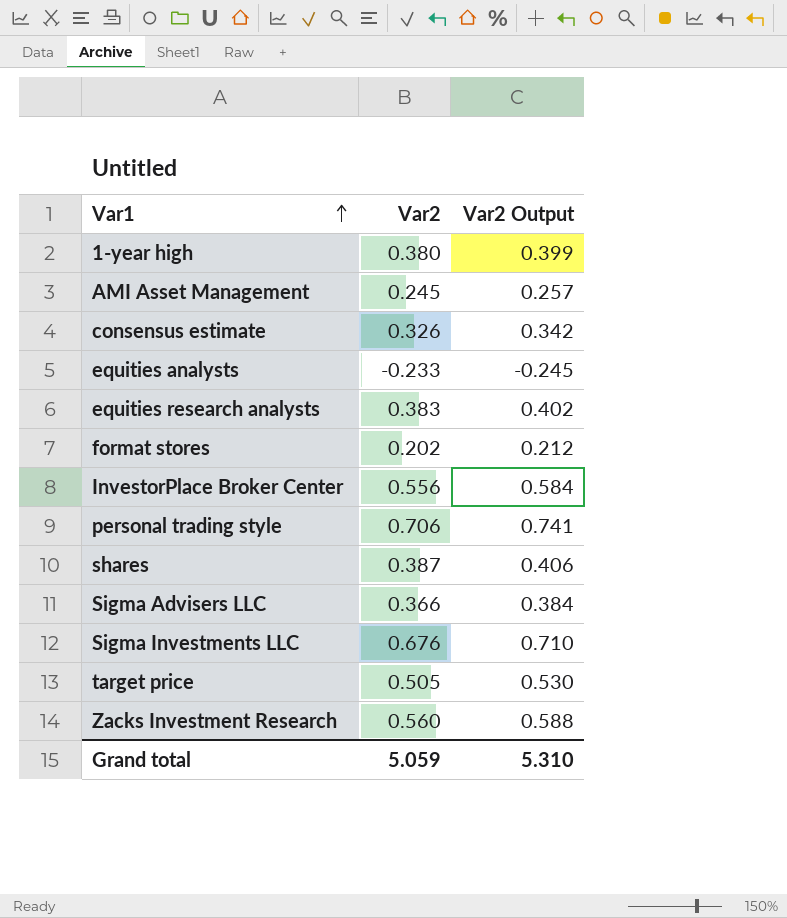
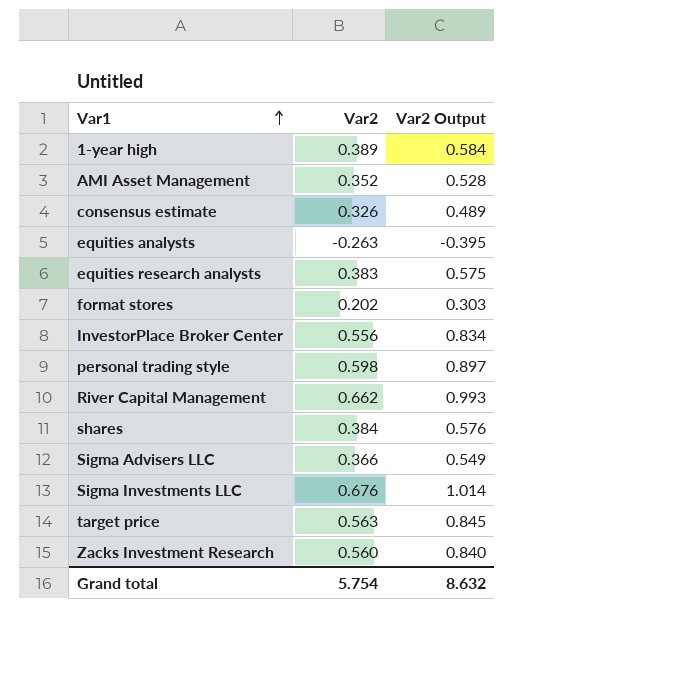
column Var2 Output | formula: [Var2] * 1.05 -> [Var2] * 1.5
1-year high | Var2: 0.380 -> 0.389
AMI Asset Management | Var2: 0.245 -> 0.352
equities analysts | Var2: -0.233 -> -0.263
personal trading style | Var2: 0.706 -> 0.598
row River Capital Management: none -> 0.662 | 0.993
shares | Var2: 0.387 -> 0.384
target price | Var2: 0.505 -> 0.563
Grand total | Var2: 5.059 -> 5.754
Grand total | Var2 Output: 5.310 -> 8.632

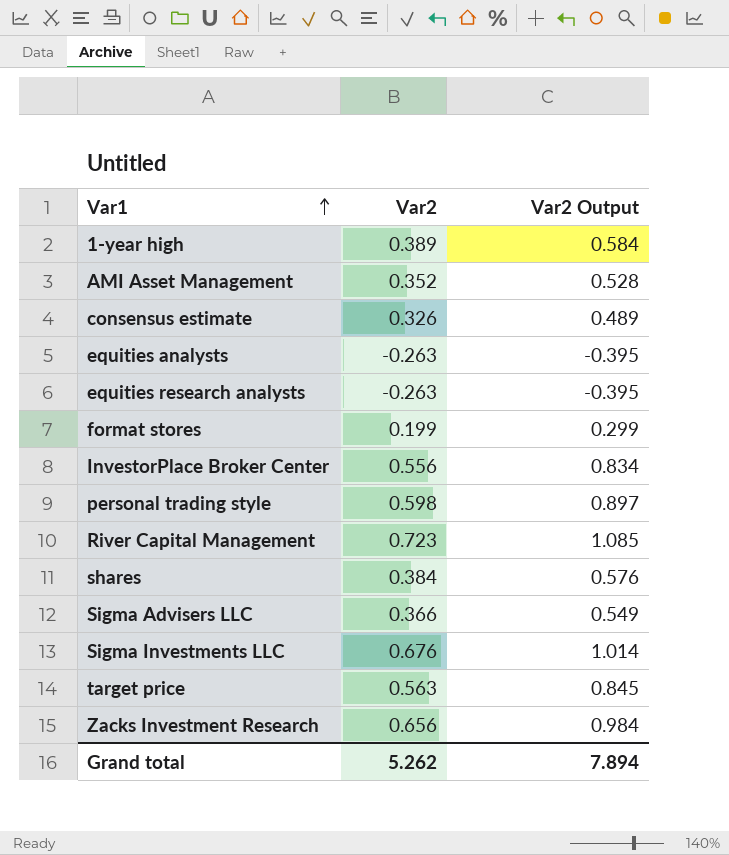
equities research analysts | Var2: 0.383 -> -0.263
equities research analysts | Var2 Output: 0.575 -> -0.395
format stores | Var2: 0.202 -> 0.199
format stores | Var2 Output: 0.303 -> 0.299
River Capital Management | Var2: 0.662 -> 0.723
River Capital Management | Var2 Output: 0.993 -> 1.085
Zacks Investment Research | Var2: 0.560 -> 0.656
Zacks Investment Research | Var2 Output: 0.840 -> 0.984
Grand total | Var2: 5.754 -> 5.262
Grand total | Var2 Output: 8.632 -> 7.894

